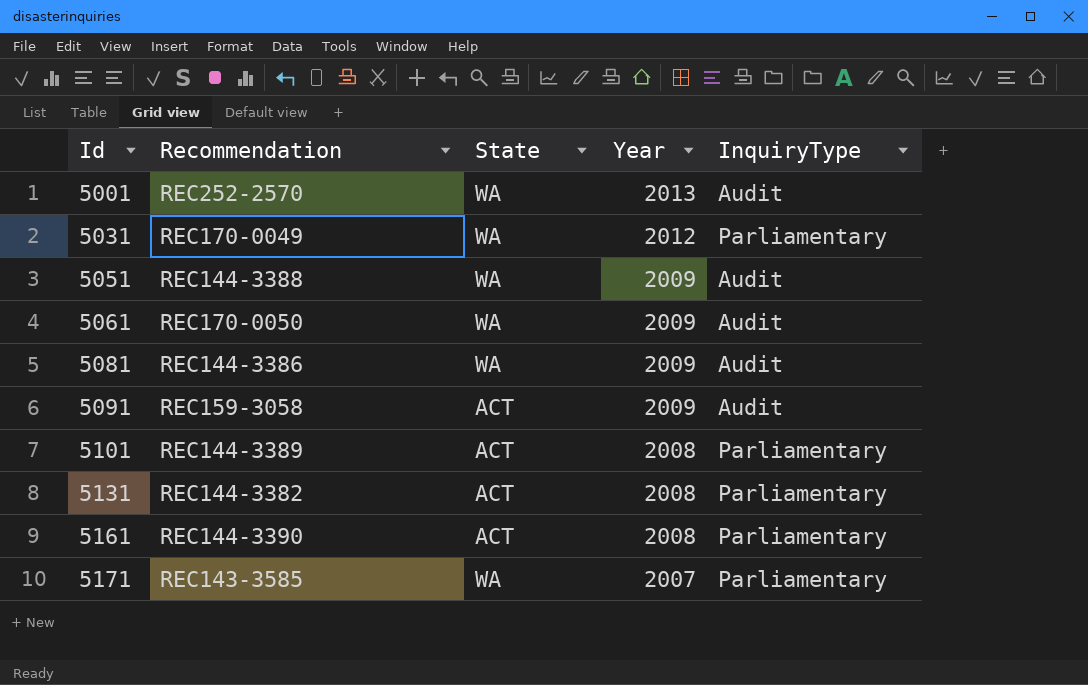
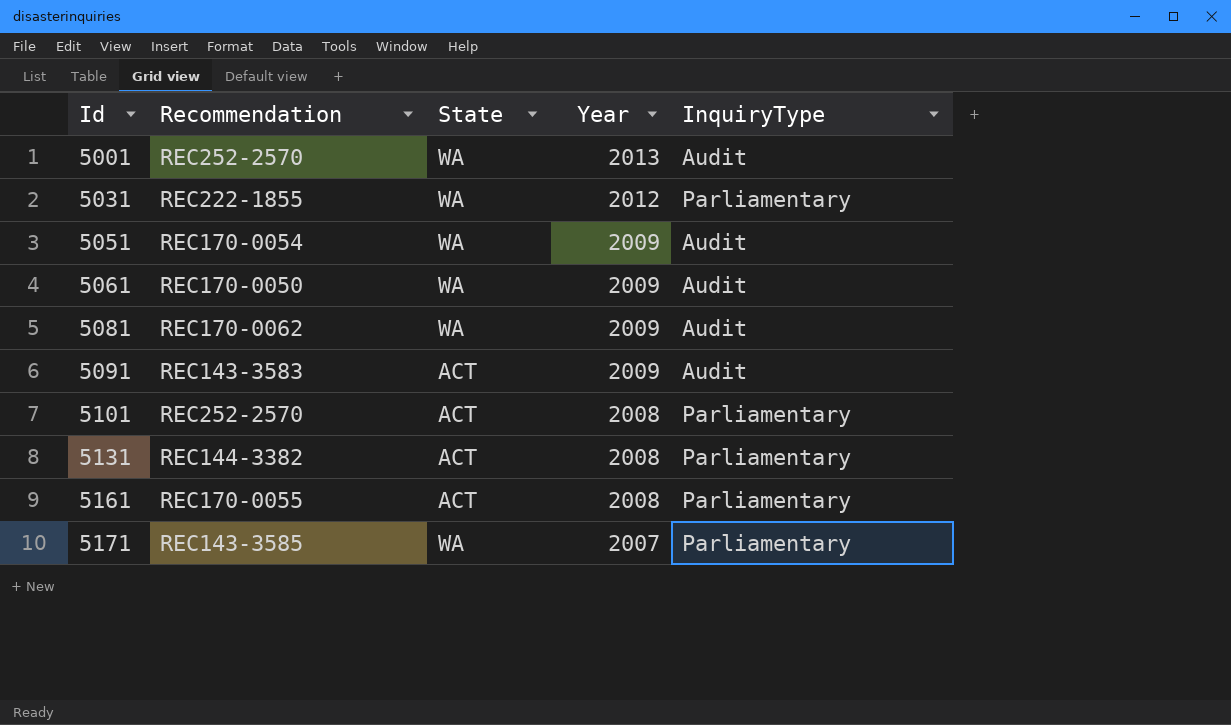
5031 | Recommendation: REC170-0049 -> REC222-1855
5051 | Recommendation: REC144-3388 -> REC170-0054
5081 | Recommendation: REC144-3386 -> REC170-0062
5091 | Recommendation: REC159-3058 -> REC143-3583
5101 | Recommendation: REC144-3389 -> REC252-2570
5161 | Recommendation: REC144-3390 -> REC170-0055

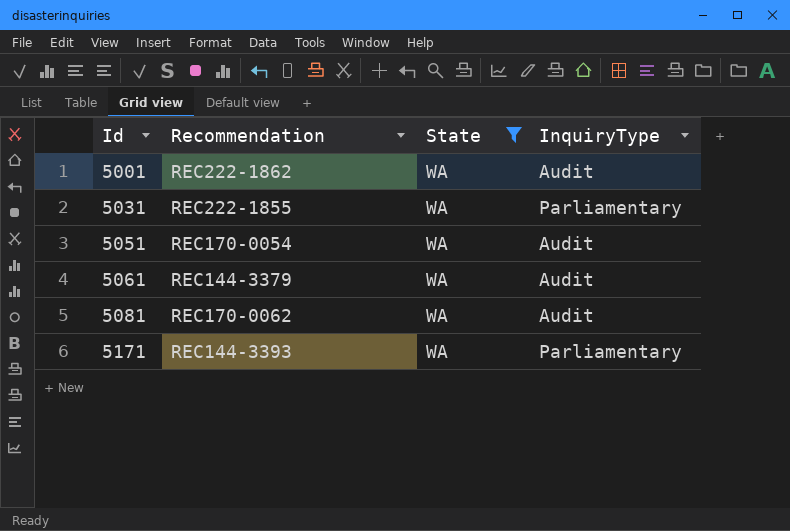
filter: none -> State = WA
column Year | position: 4 -> none
5001 | Recommendation: REC252-2570 -> REC222-1862
5061 | Recommendation: REC170-0050 -> REC144-3379
5171 | Recommendation: REC143-3585 -> REC144-3393

